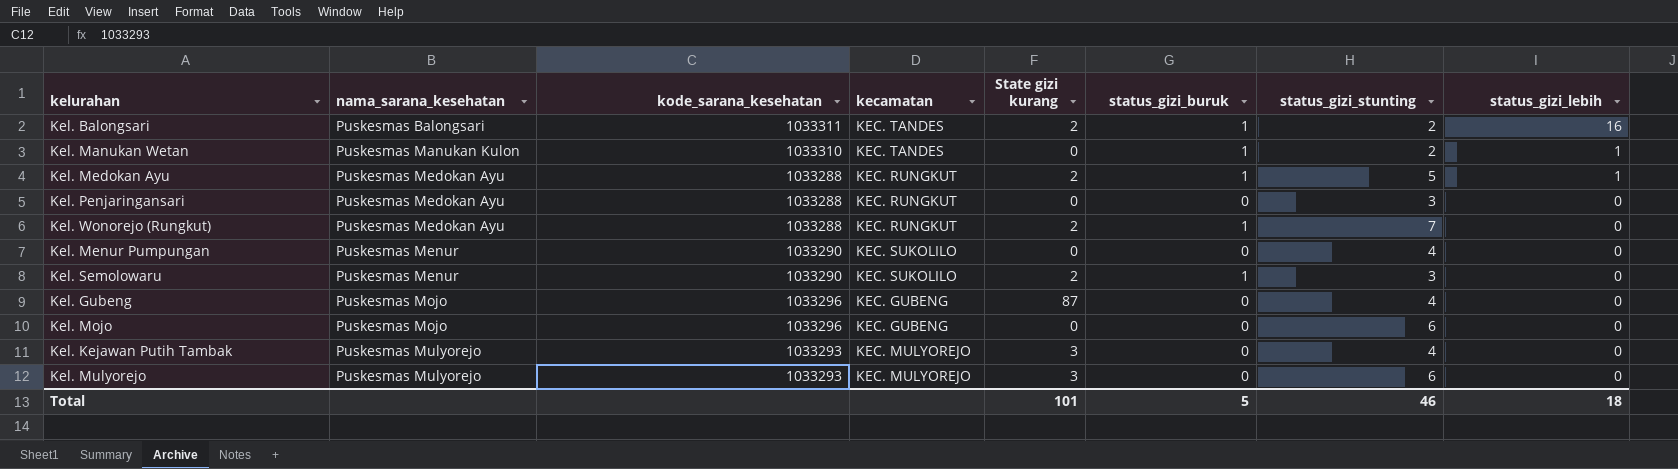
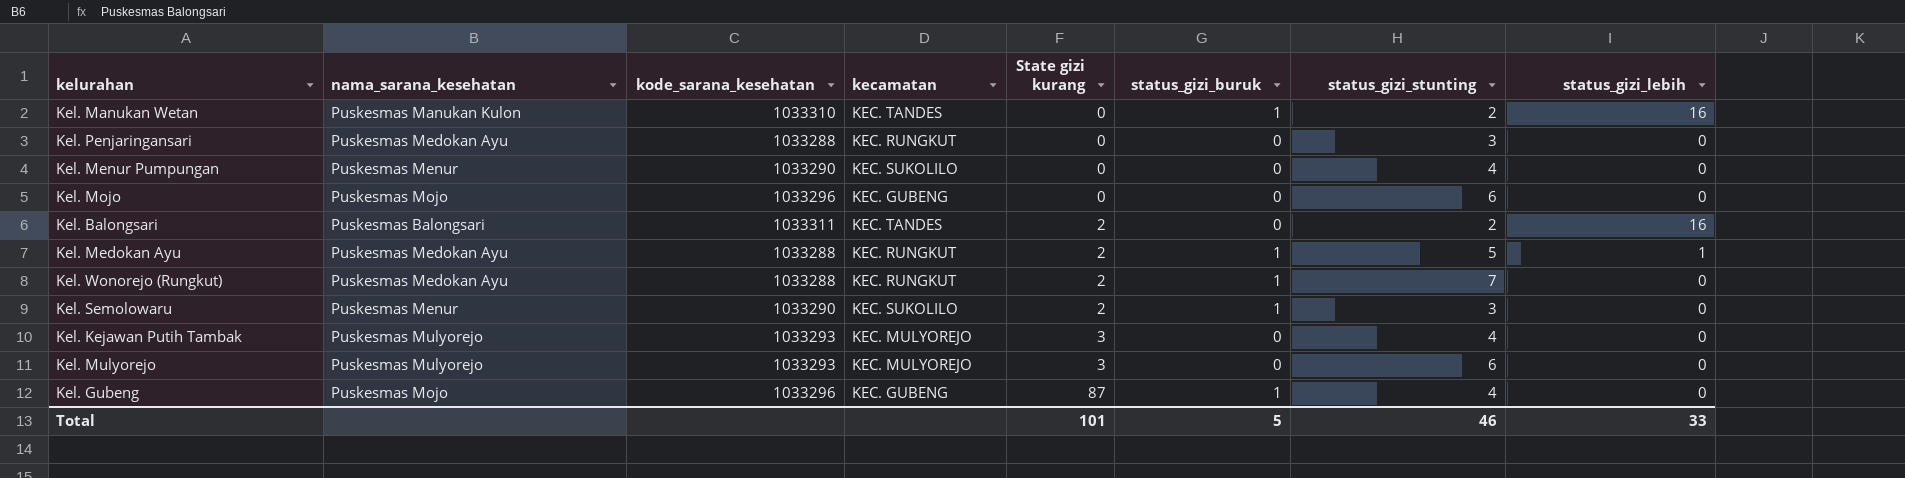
row order: nama_sarana_kesehatan ascending -> State gizi kurang ascending
Kel. Manukan Wetan | status_gizi_lebih: 1 -> 16
Kel. Balongsari | status_gizi_buruk: 1 -> 0
Kel. Gubeng | status_gizi_buruk: 0 -> 1
Total | status_gizi_lebih: 18 -> 33

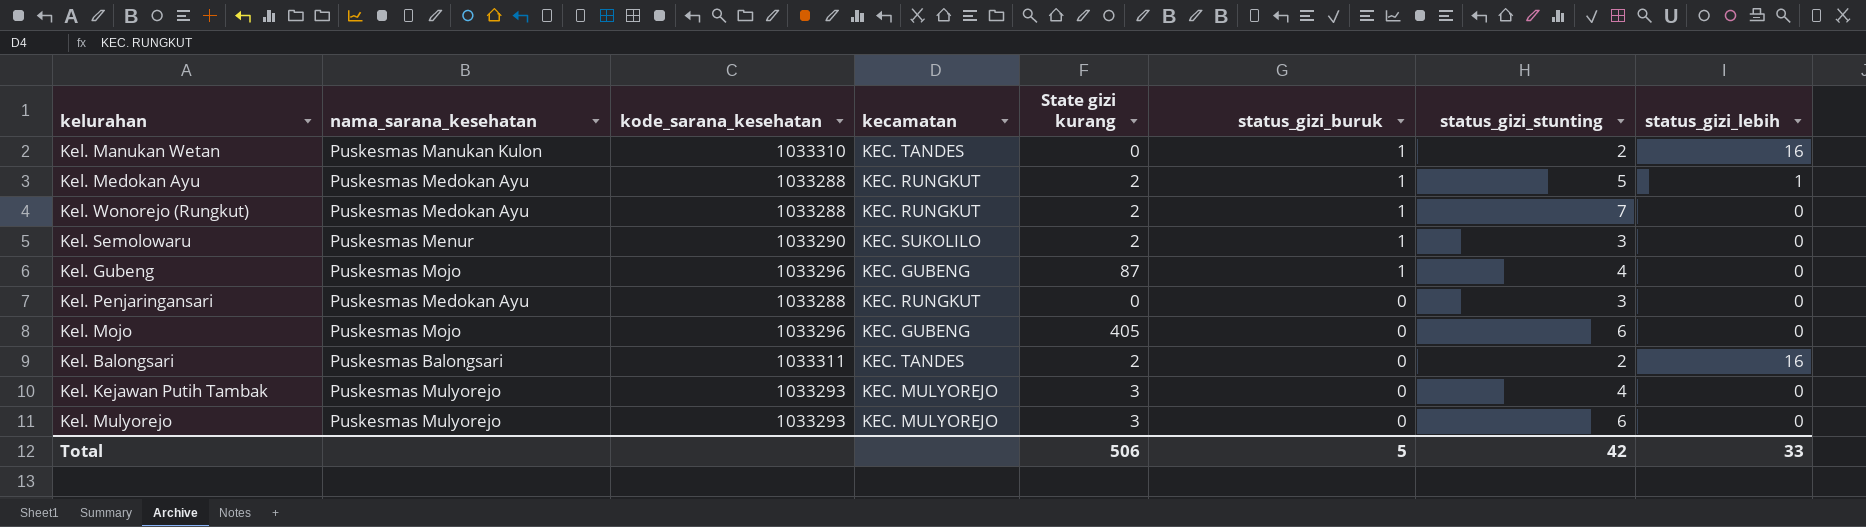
row order: State gizi kurang ascending -> status_gizi_buruk descending
row Kel. Menur Pumpungan: Puskesmas Menur | 1033290 | KEC. SUKOLILO | 0 | 0 | 4 | 0 -> none
Kel. Mojo | State gizi kurang: 0 -> 405
Total | State gizi kurang: 101 -> 506
Total | status_gizi_stunting: 46 -> 42

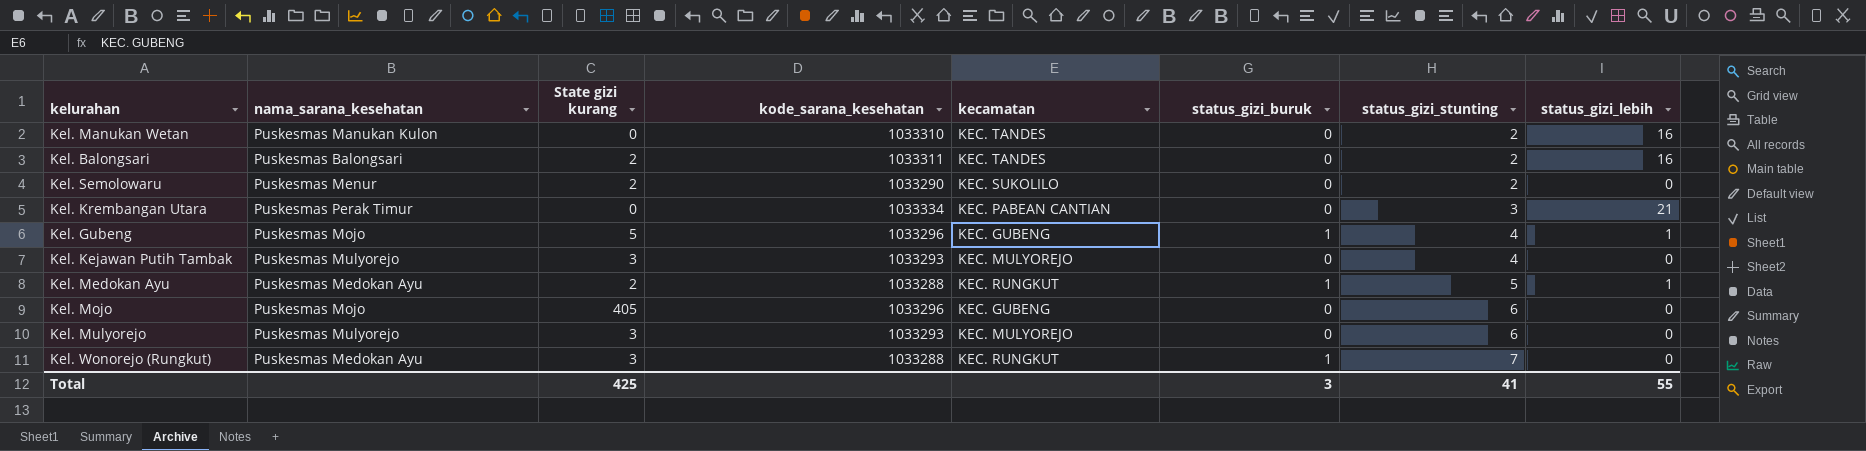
row order: status_gizi_buruk descending -> status_gizi_stunting ascending
column State gizi kurang | position: 5 -> 3
row Kel. Penjaringansari: Puskesmas Medokan Ayu | 1033288 | KEC. RUNGKUT | 0 | 0 | 3 | 0 -> none
Kel. Manukan Wetan | status_gizi_buruk: 1 -> 0
Kel. Semolowaru | status_gizi_buruk: 1 -> 0
Kel. Semolowaru | status_gizi_stunting: 3 -> 2
row Kel. Krembangan Utara: none -> Puskesmas Perak Timur | 0 | 1033334 | KEC. PABEAN CANTIAN | 0 | 3 | 21
Kel. Gubeng | State gizi kurang: 87 -> 5
Kel. Gubeng | status_gizi_lebih: 0 -> 1
Kel. Wonorejo (Rungkut) | State gizi kurang: 2 -> 3
Total | State gizi kurang: 506 -> 425
Total | status_gizi_buruk: 5 -> 3
Total | status_gizi_stunting: 42 -> 41
Total | status_gizi_lebih: 33 -> 55

